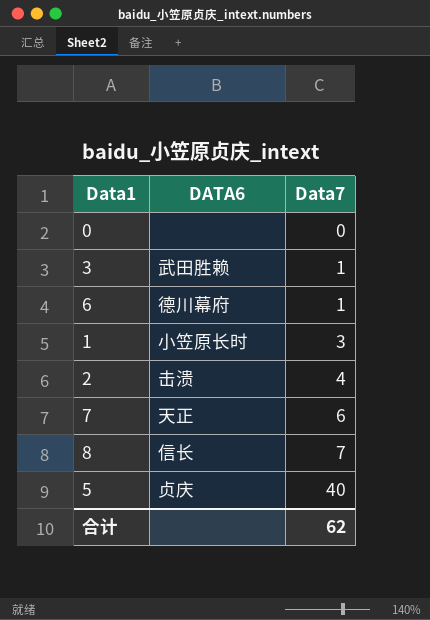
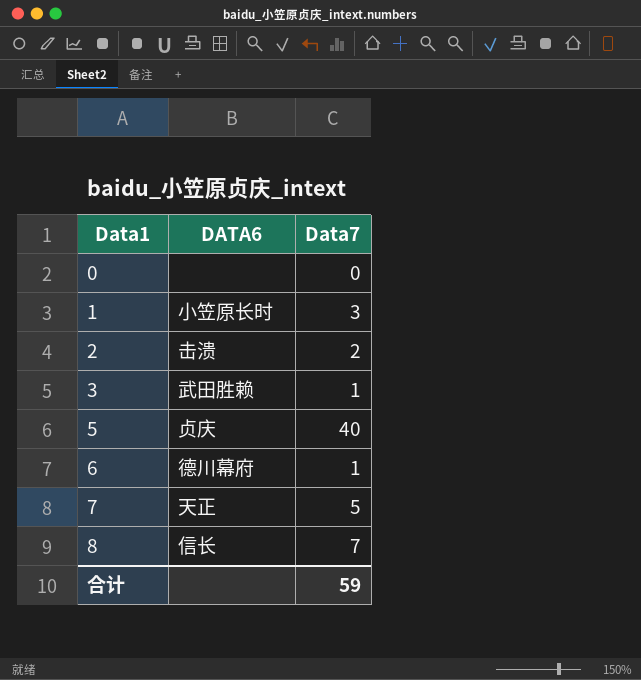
row order: Data7 ascending -> Data1 ascending
2 | Data7: 4 -> 2
7 | Data7: 6 -> 5
合计 | Data7: 62 -> 59

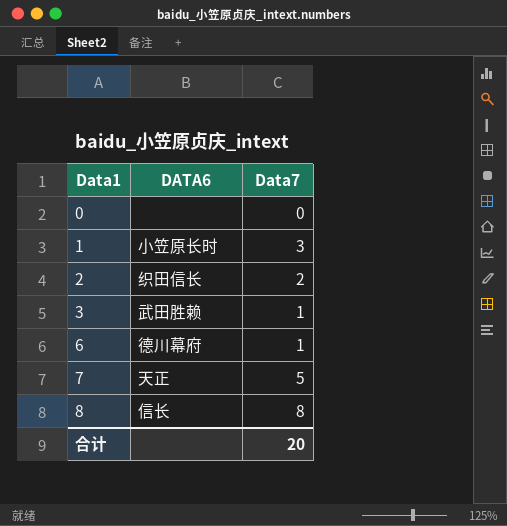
row 5: 贞庆 | 40 -> none
2 | DATA6: 击溃 -> 织田信长
8 | Data7: 7 -> 8
合计 | Data7: 59 -> 20

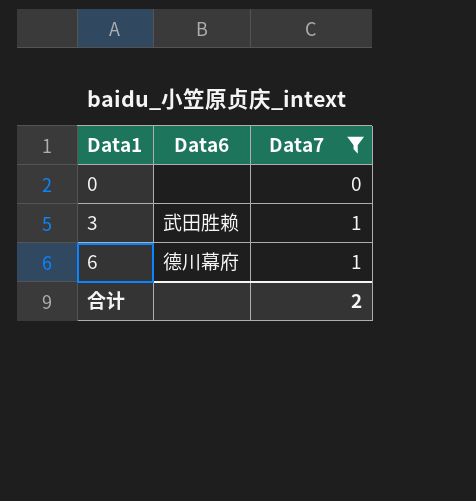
filter: none -> Data7 <= 1
column name: DATA6 -> Data6
合计 | Data7: 20 -> 2

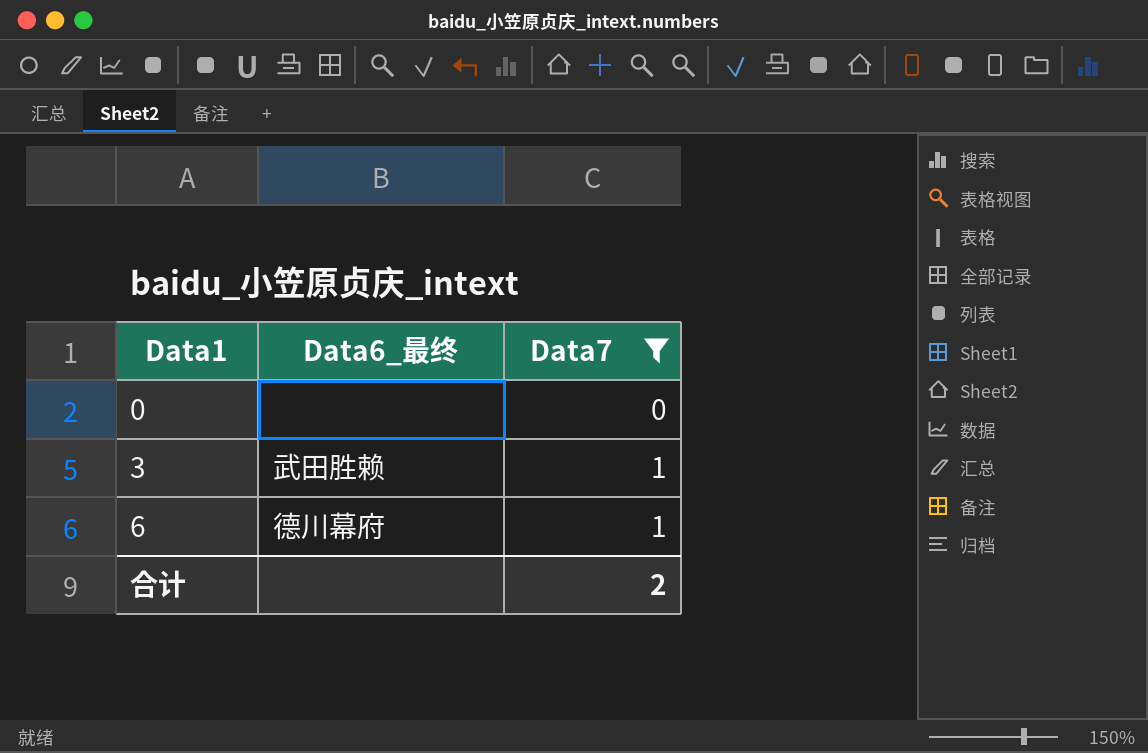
column name: Data6 -> Data6_最终

